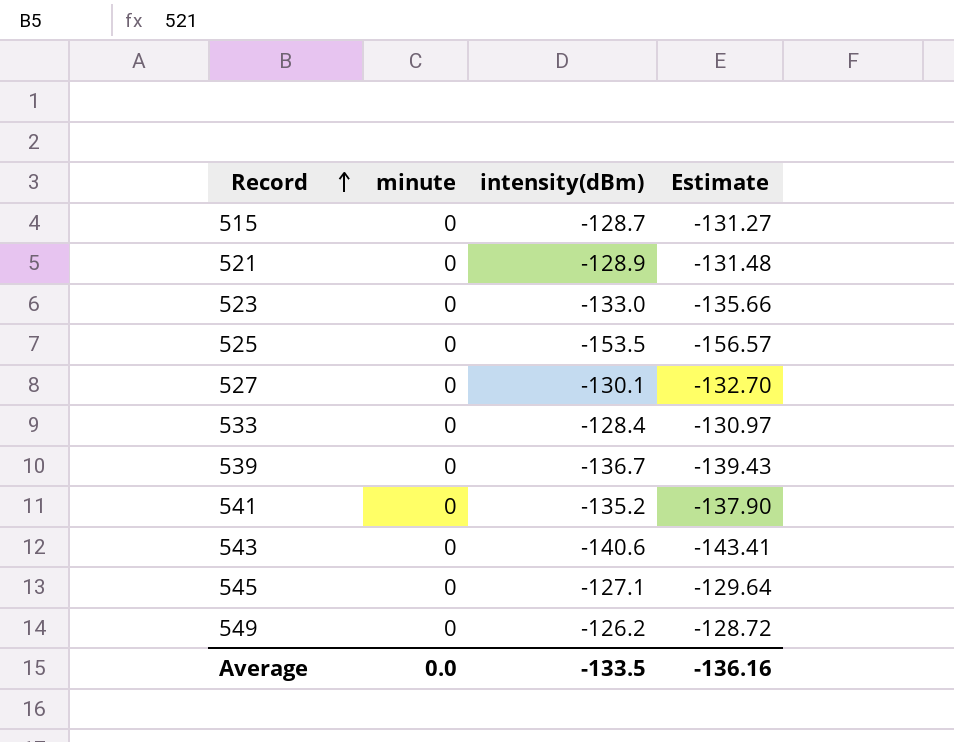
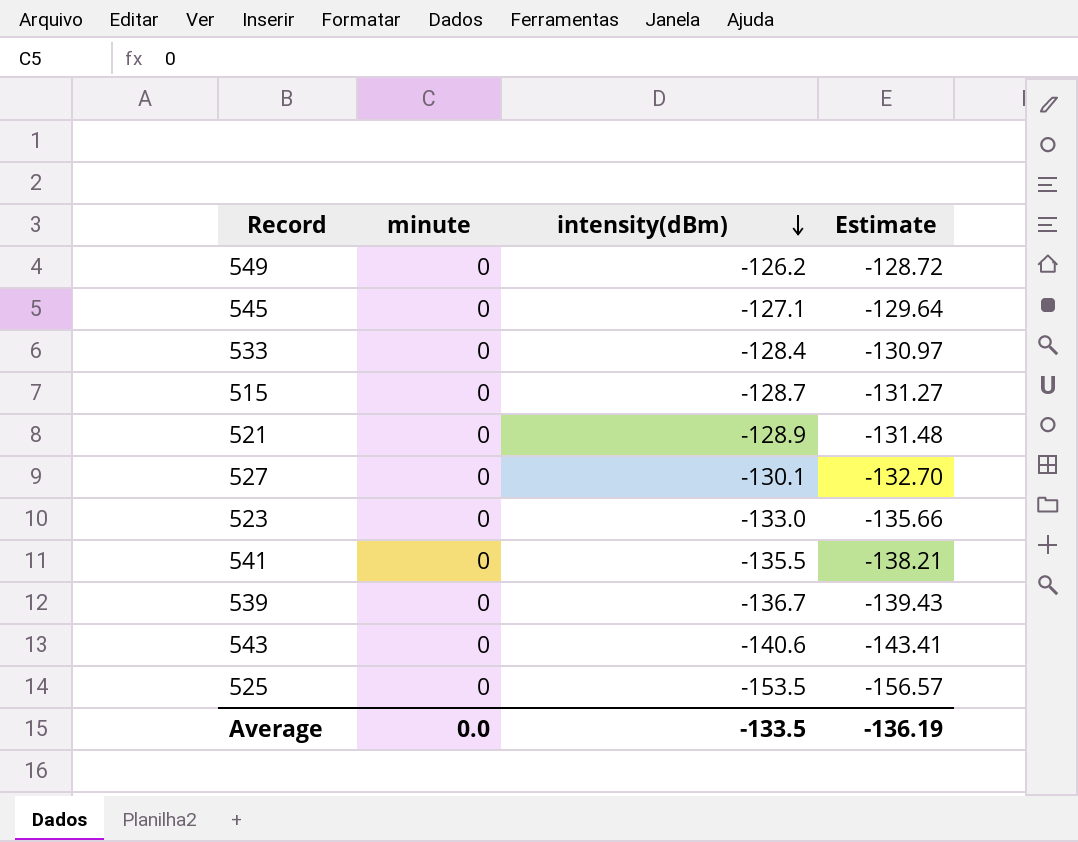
row order: Record ascending -> intensity(dBm) descending
541 | intensity(dBm): -135.2 -> -135.5
541 | Estimate: -137.90 -> -138.21
Average | Estimate: -136.16 -> -136.19

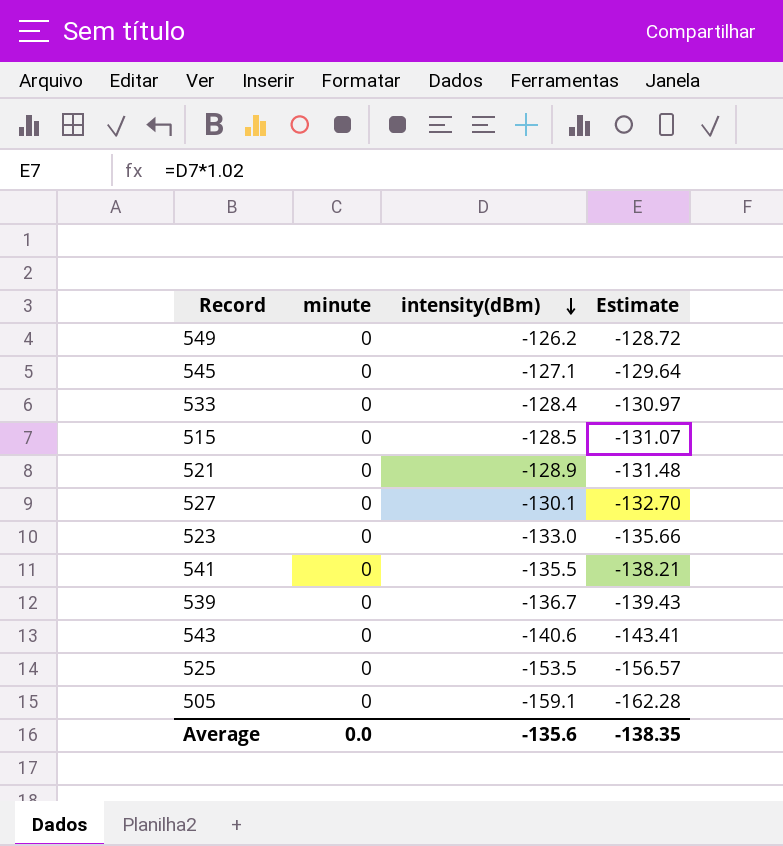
515 | intensity(dBm): -128.7 -> -128.5
515 | Estimate: -131.27 -> -131.07
row 505: none -> 0 | -159.1 | -162.28
Average | intensity(dBm): -133.5 -> -135.6
Average | Estimate: -136.19 -> -138.35

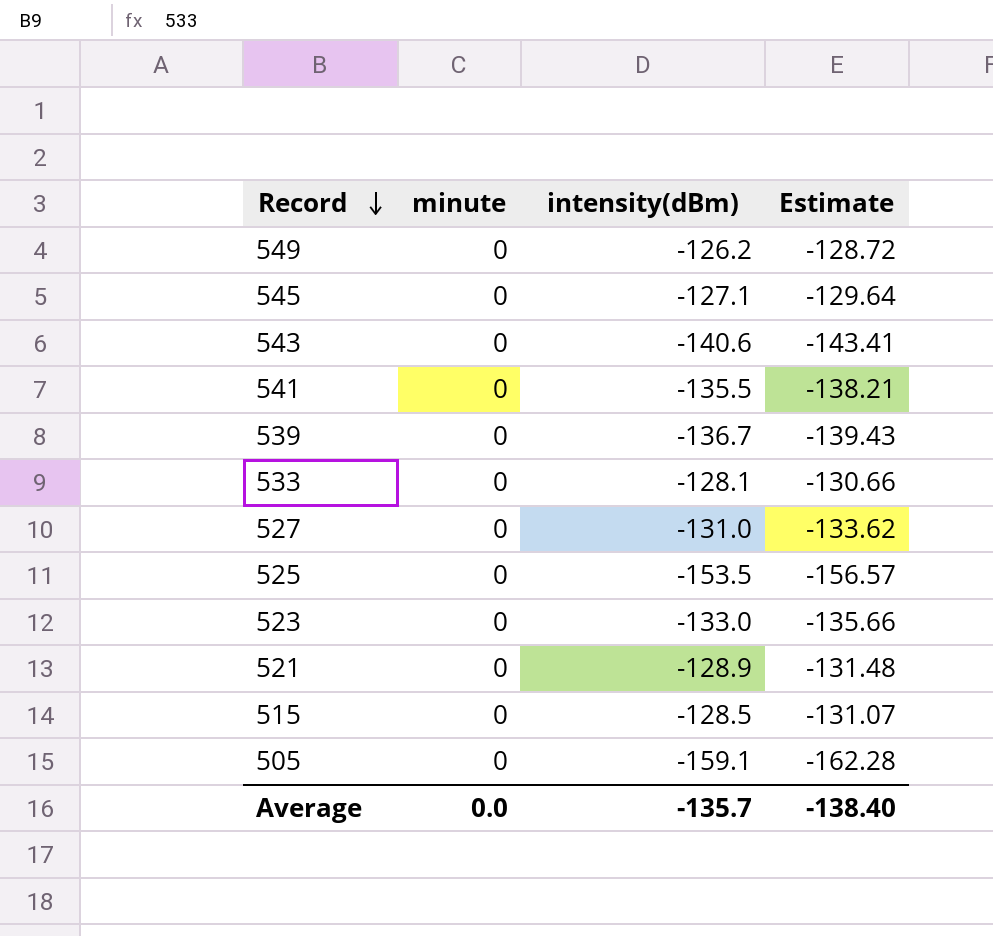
row order: intensity(dBm) descending -> Record descending
533 | intensity(dBm): -128.4 -> -128.1
533 | Estimate: -130.97 -> -130.66
527 | intensity(dBm): -130.1 -> -131.0
527 | Estimate: -132.70 -> -133.62
Average | intensity(dBm): -135.6 -> -135.7
Average | Estimate: -138.35 -> -138.40

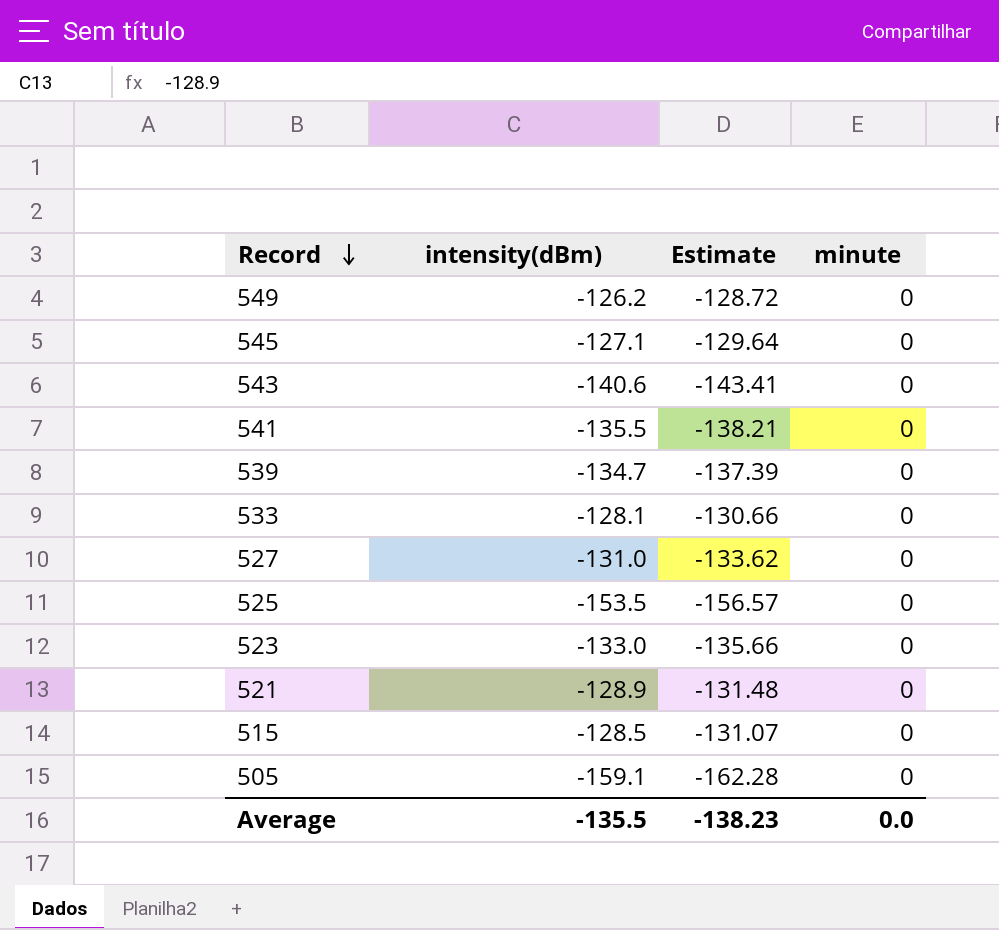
column minute | position: 2 -> 4
539 | intensity(dBm): -136.7 -> -134.7
539 | Estimate: -139.43 -> -137.39
Average | intensity(dBm): -135.7 -> -135.5
Average | Estimate: -138.40 -> -138.23

